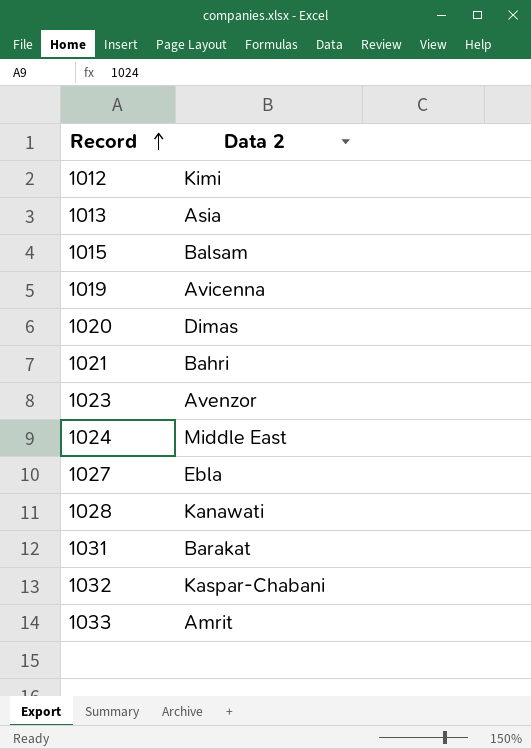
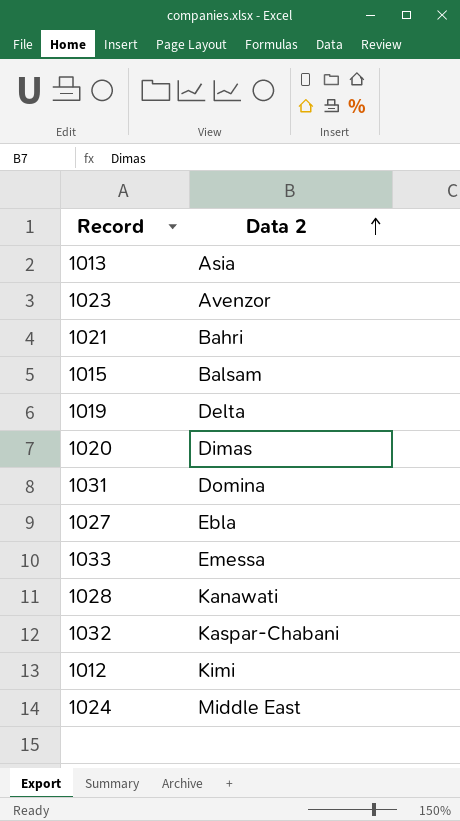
row order: Record ascending -> Data 2 ascending
1019 | Data 2: Avicenna -> Delta
1031 | Data 2: Barakat -> Domina
1033 | Data 2: Amrit -> Emessa

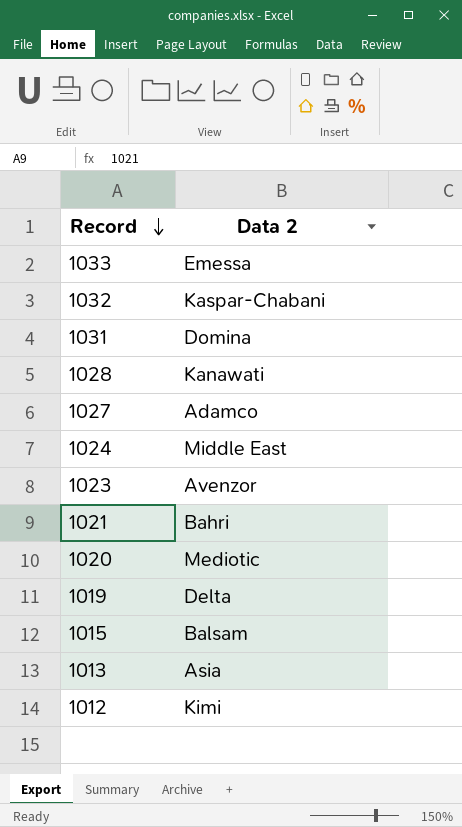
row order: Data 2 ascending -> Record descending
1027 | Data 2: Ebla -> Adamco
1020 | Data 2: Dimas -> Mediotic

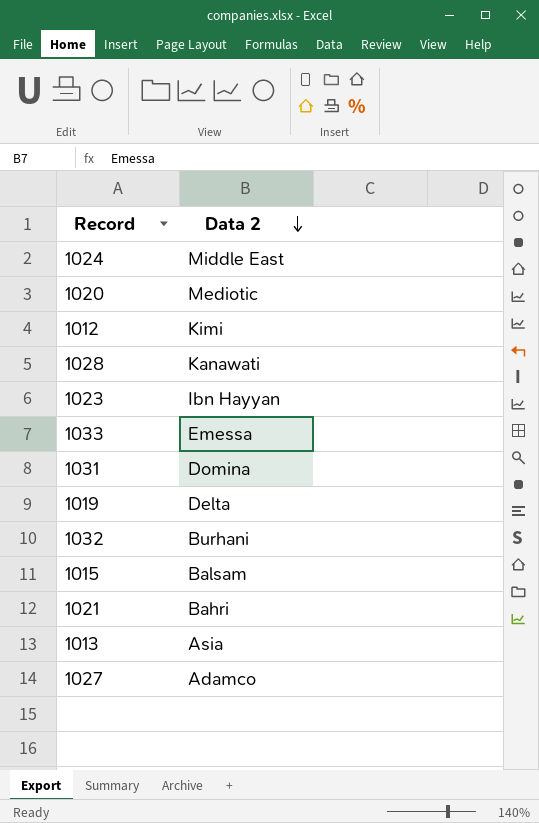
row order: Record descending -> Data 2 descending
1023 | Data 2: Avenzor -> Ibn Hayyan
1032 | Data 2: Kaspar-Chabani -> Burhani

